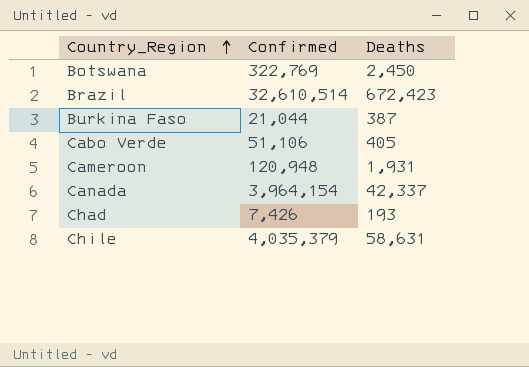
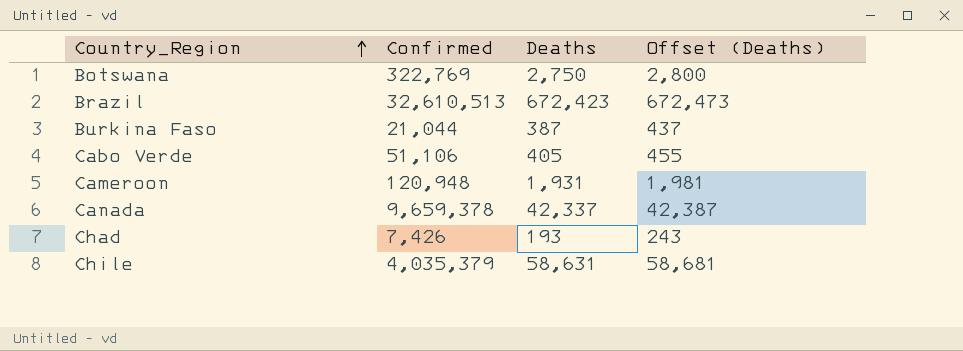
column Offset (Deaths) | formula: none -> [Deaths] + 50
Botswana | Deaths: 2,450 -> 2,750
Brazil | Confirmed: 32,610,514 -> 32,610,513
Canada | Confirmed: 3,964,154 -> 9,659,378

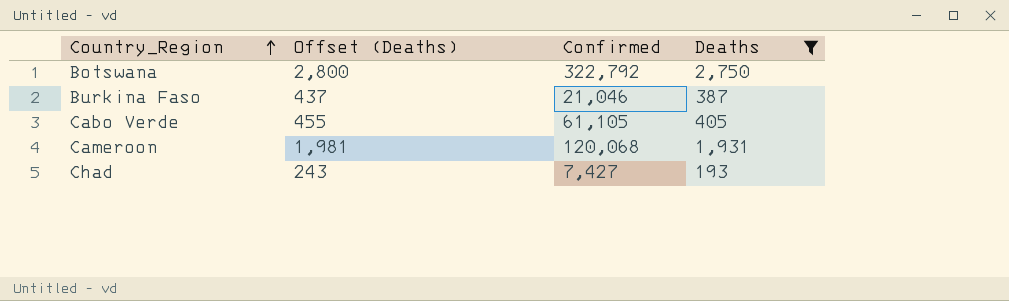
filter: none -> Deaths <= 2,750
column Offset (Deaths) | position: 4 -> 2
Botswana | Confirmed: 322,769 -> 322,792
Burkina Faso | Confirmed: 21,044 -> 21,046
Cabo Verde | Confirmed: 51,106 -> 61,105
Cameroon | Confirmed: 120,948 -> 120,068
Chad | Confirmed: 7,426 -> 7,427

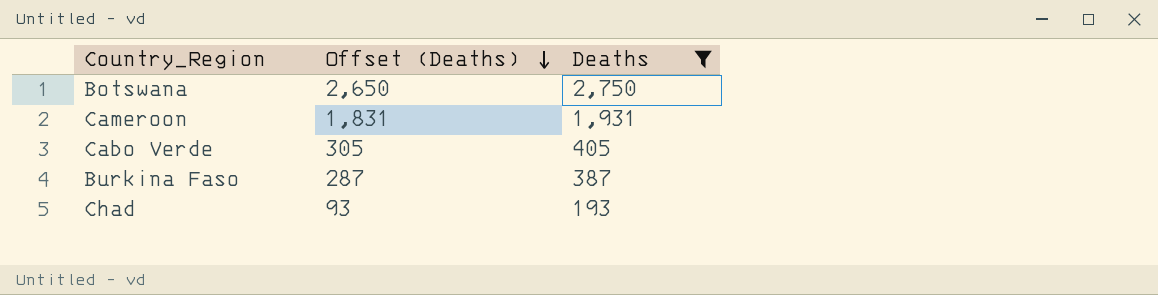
row order: Country_Region ascending -> Offset (Deaths) descending
column Confirmed | position: 3 -> none
column Offset (Deaths) | formula: [Deaths] + 50 -> [Deaths] - 100

